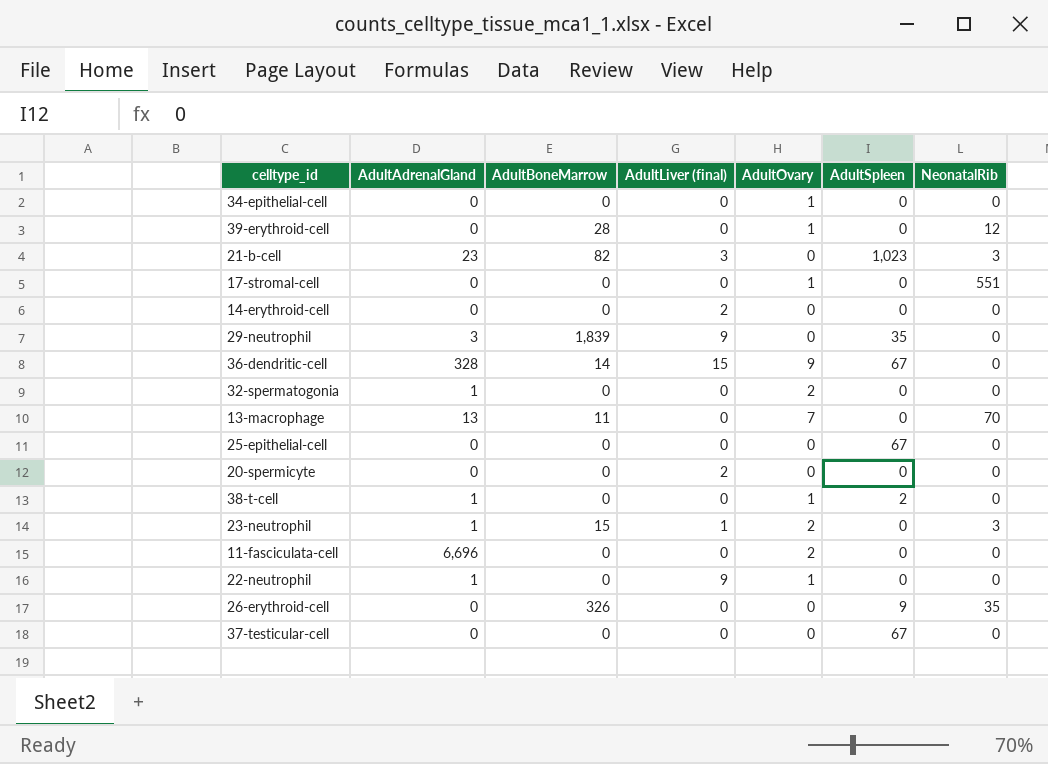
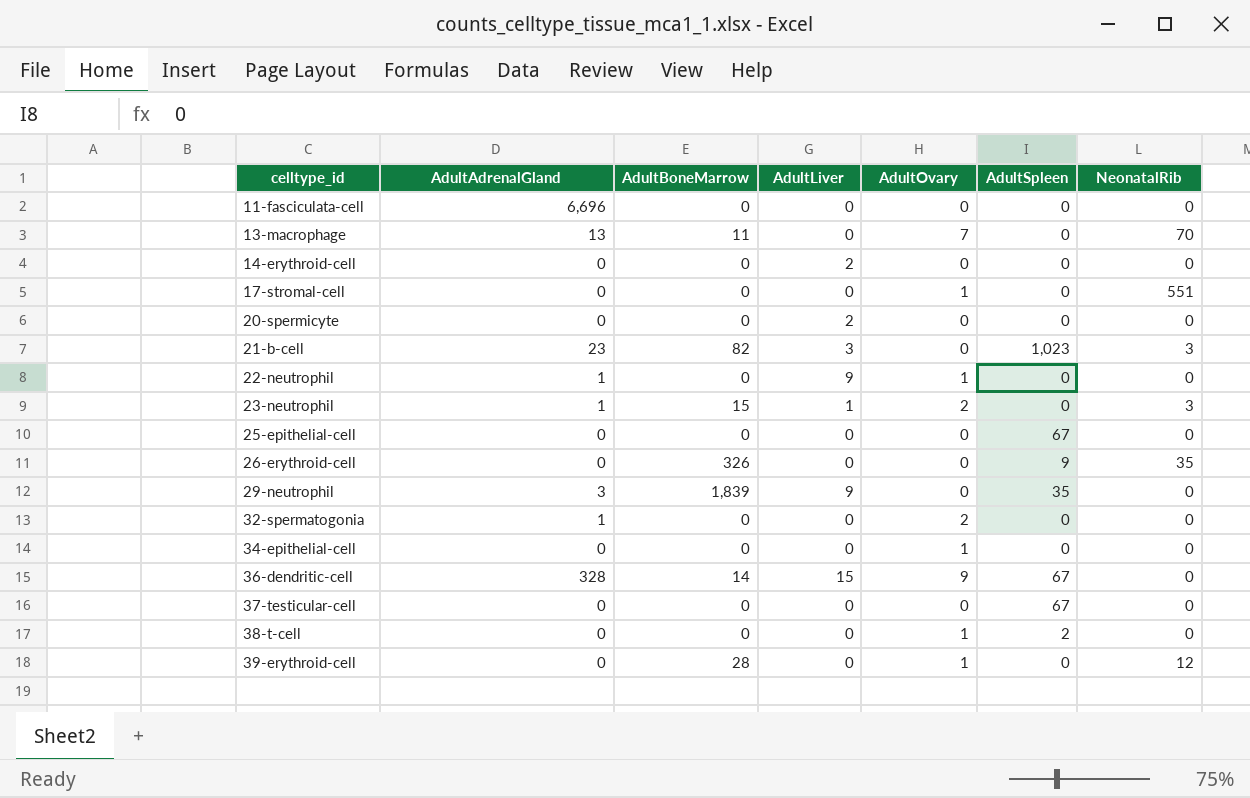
row order: none -> celltype_id ascending
column name: AdultLiver (final) -> AdultLiver
11-fasciculata-cell | AdultOvary: 2 -> 0
38-t-cell | AdultAdrenalGland: 1 -> 0

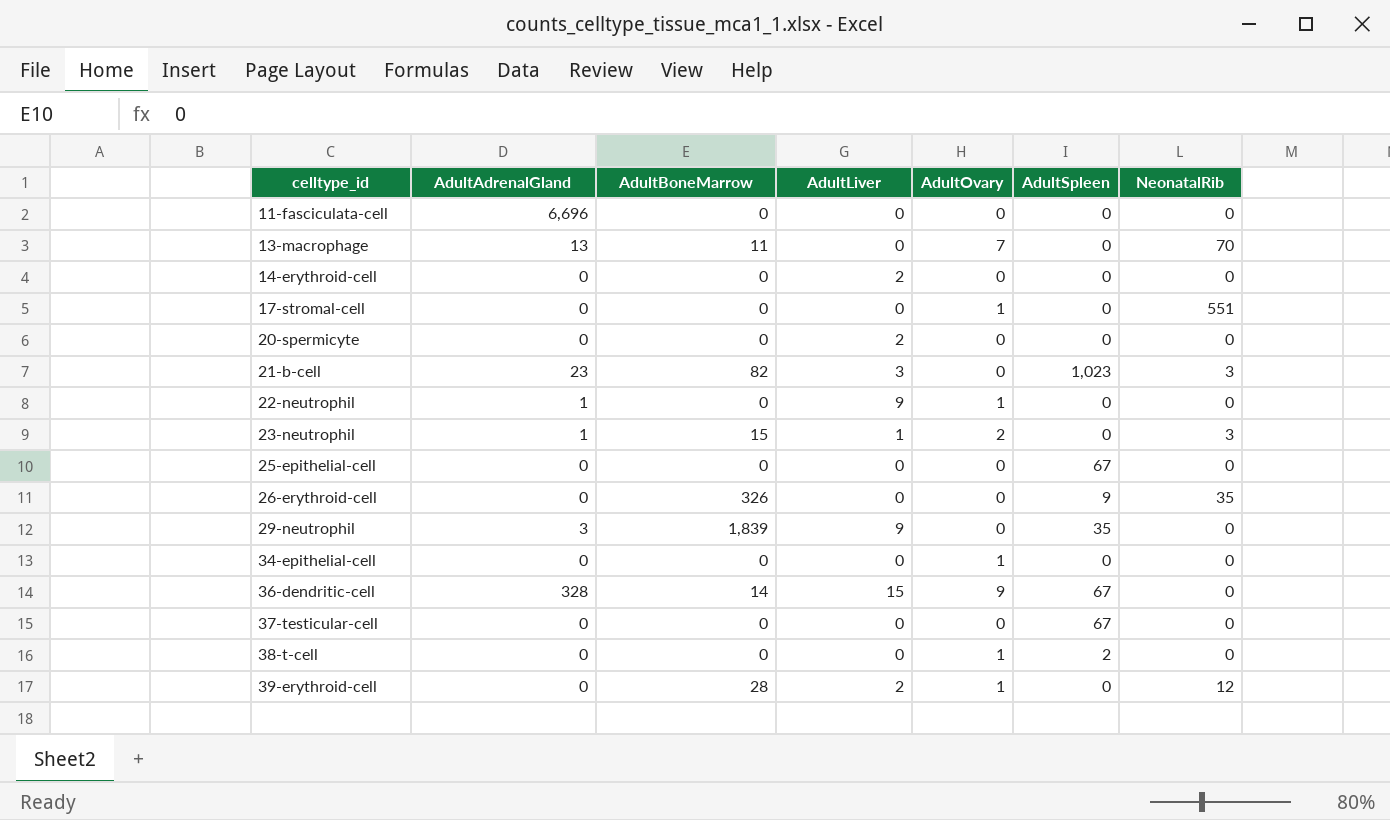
row 32-spermatogonia: 1 | 0 | 0 | 2 | 0 | 0 -> none
39-erythroid-cell | AdultLiver: 0 -> 2

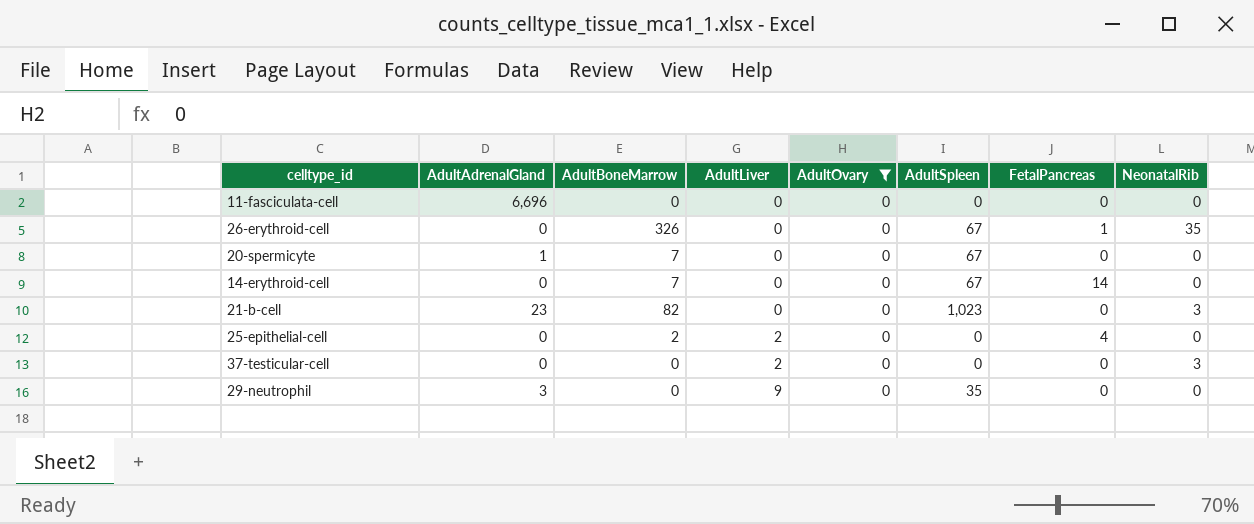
filter: none -> AdultOvary = 0
row order: celltype_id ascending -> AdultLiver ascending
column FetalPancreas | position: none -> 7
26-erythroid-cell | AdultSpleen: 9 -> 67
20-spermicyte | AdultAdrenalGland: 0 -> 1
20-spermicyte | AdultBoneMarrow: 0 -> 7
20-spermicyte | AdultLiver: 2 -> 0
20-spermicyte | AdultSpleen: 0 -> 67
14-erythroid-cell | AdultBoneMarrow: 0 -> 7
14-erythroid-cell | AdultLiver: 2 -> 0
14-erythroid-cell | AdultSpleen: 0 -> 67
21-b-cell | AdultLiver: 3 -> 0
25-epithelial-cell | AdultBoneMarrow: 0 -> 2
25-epithelial-cell | AdultLiver: 0 -> 2
25-epithelial-cell | AdultSpleen: 67 -> 0
37-testicular-cell | AdultLiver: 0 -> 2
37-testicular-cell | AdultSpleen: 67 -> 0
37-testicular-cell | NeonatalRib: 0 -> 3
29-neutrophil | AdultBoneMarrow: 1,839 -> 0

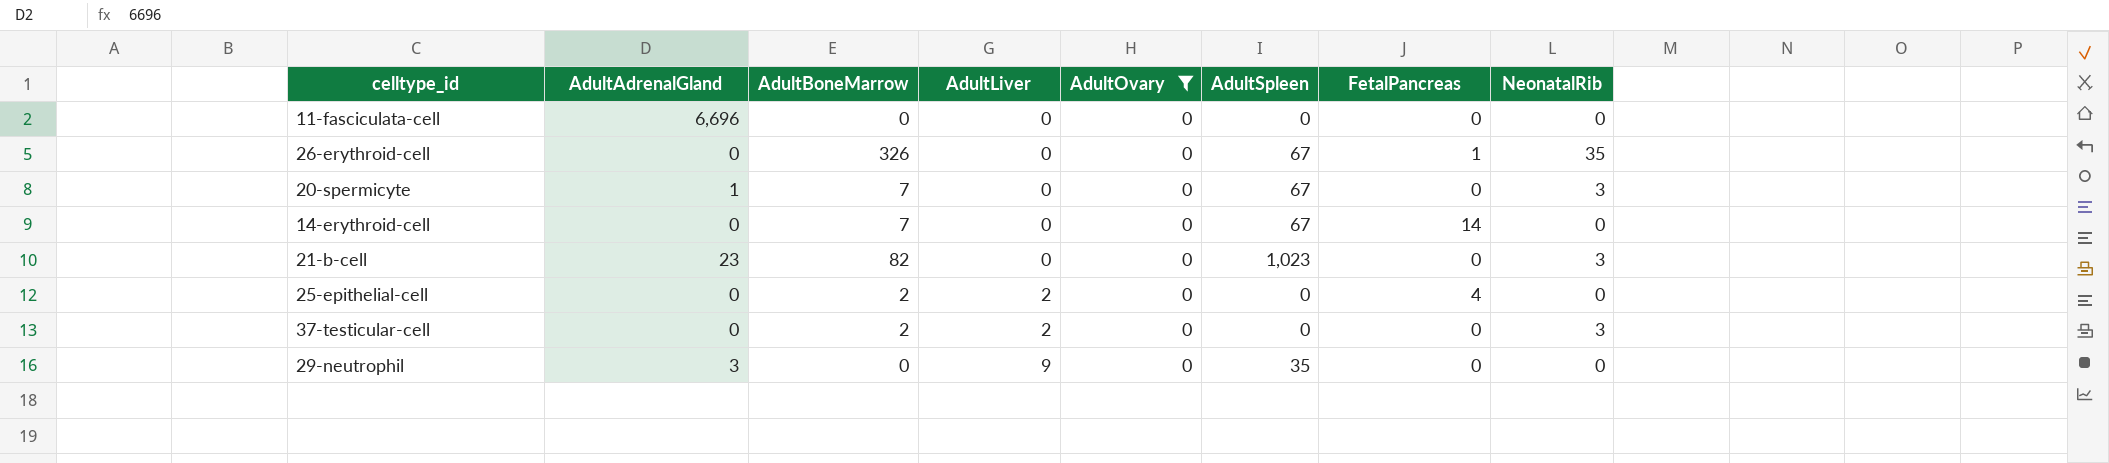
20-spermicyte | NeonatalRib: 0 -> 3
37-testicular-cell | AdultBoneMarrow: 0 -> 2

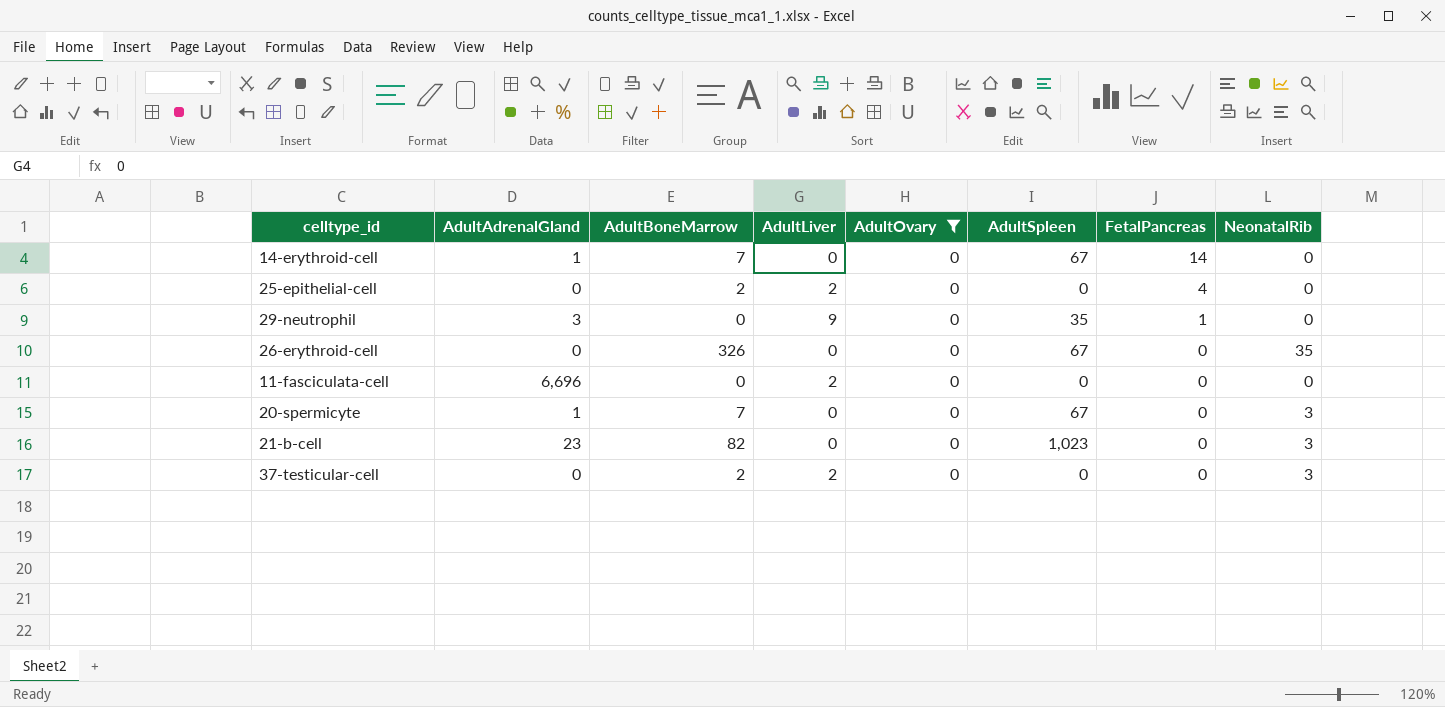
row order: AdultLiver ascending -> FetalPancreas descending
14-erythroid-cell | AdultAdrenalGland: 0 -> 1
29-neutrophil | FetalPancreas: 0 -> 1
26-erythroid-cell | FetalPancreas: 1 -> 0
11-fasciculata-cell | AdultLiver: 0 -> 2

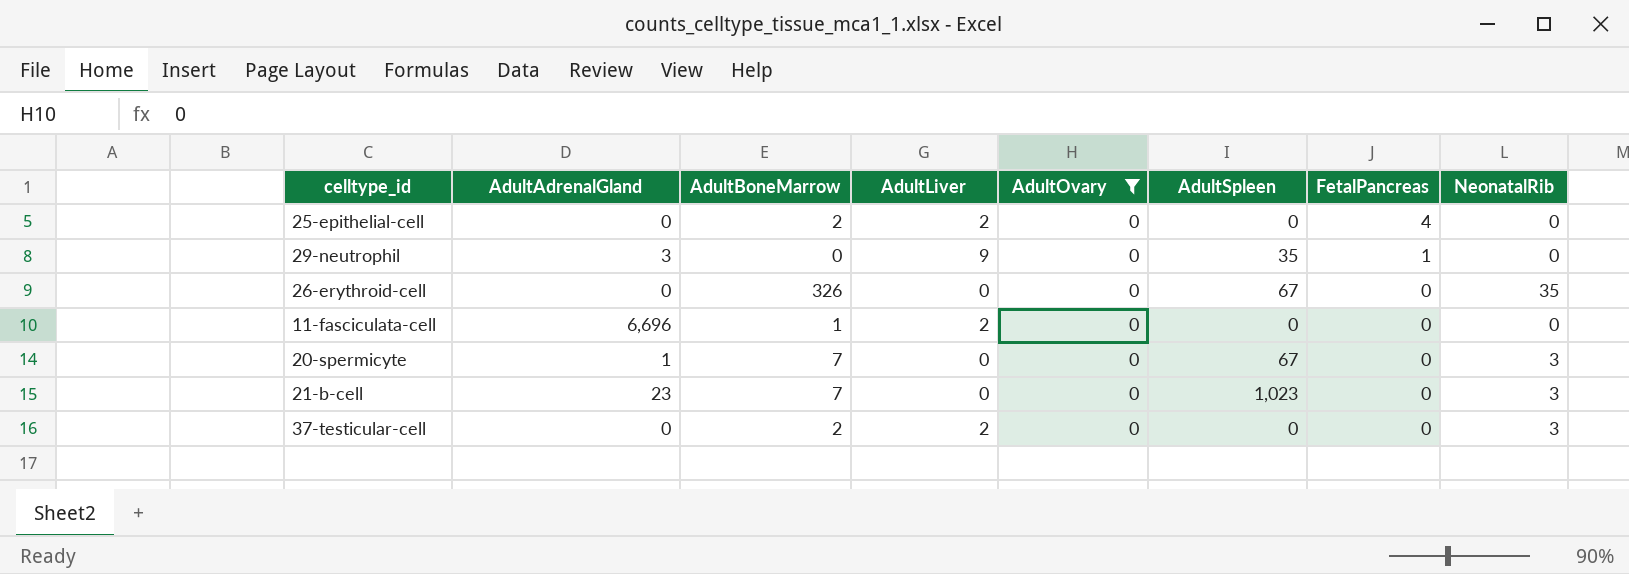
row 14-erythroid-cell: 1 | 7 | 0 | 0 | 67 | 14 | 0 -> none
11-fasciculata-cell | AdultBoneMarrow: 0 -> 1
21-b-cell | AdultBoneMarrow: 82 -> 7

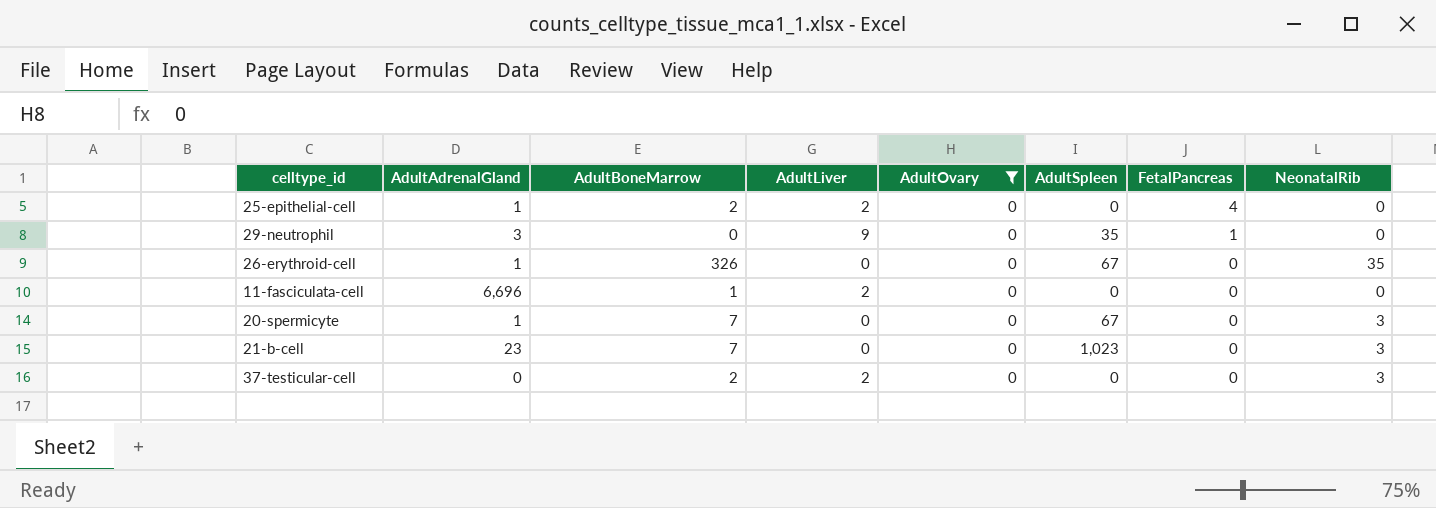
25-epithelial-cell | AdultAdrenalGland: 0 -> 1
26-erythroid-cell | AdultAdrenalGland: 0 -> 1

